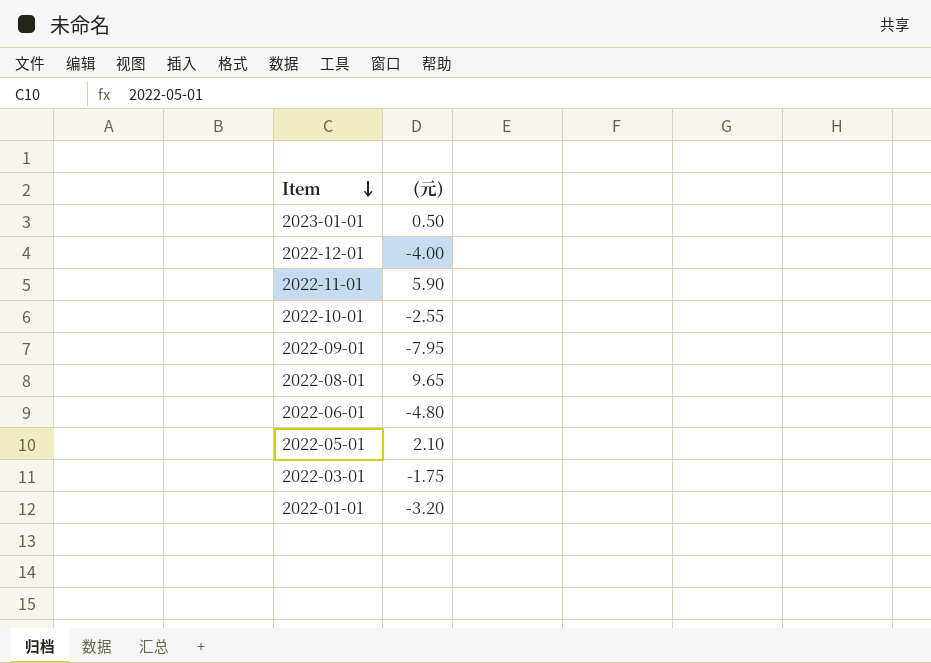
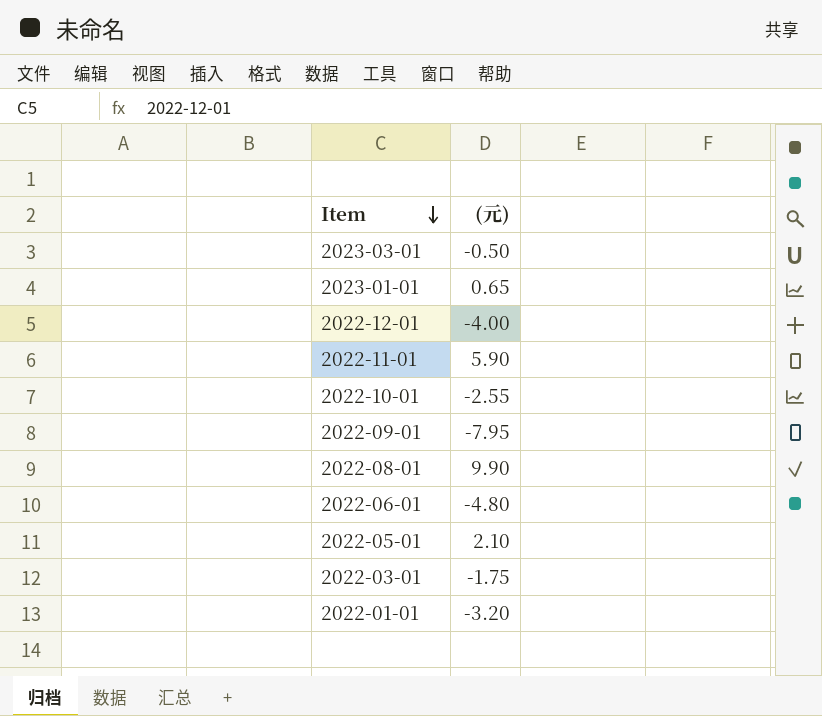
row 2023-03-01: none -> -0.50
2023-01-01 | (元): 0.50 -> 0.65
2022-08-01 | (元): 9.65 -> 9.90

